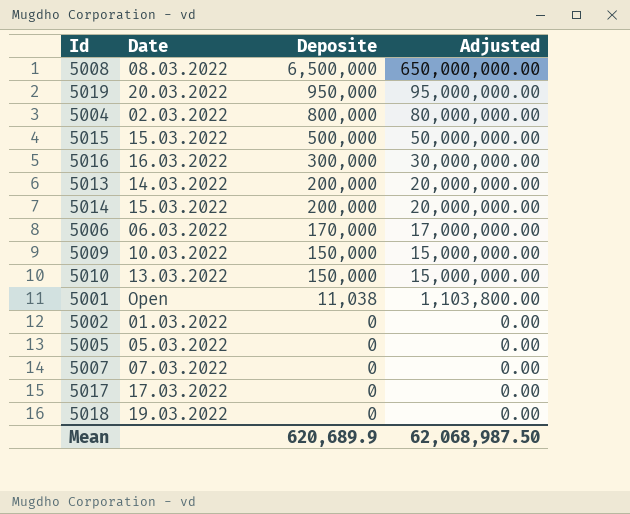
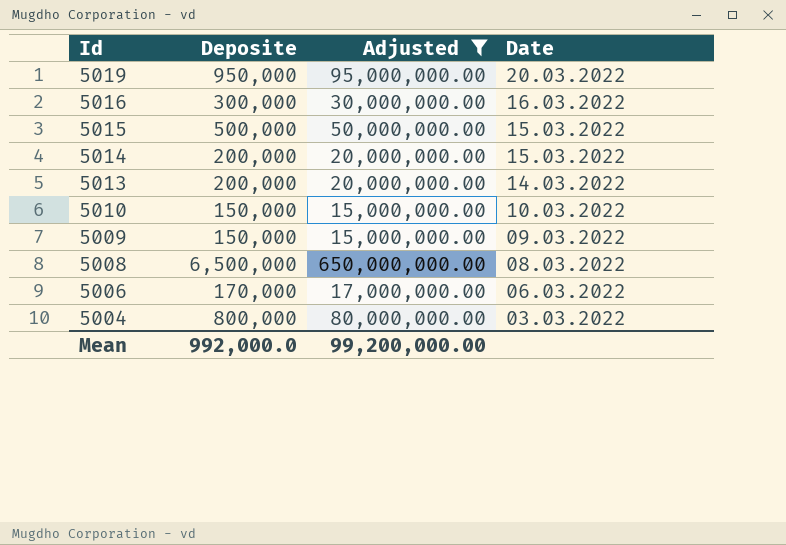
filter: none -> Adjusted >= 15,000,000.00
row order: Deposite descending -> Id descending
column Date | position: 2 -> 4
5010 | Date: 13.03.2022 -> 10.03.2022
5009 | Date: 10.03.2022 -> 09.03.2022
5004 | Date: 02.03.2022 -> 03.03.2022
Mean | Deposite: 620,689.9 -> 992,000.0
Mean | Adjusted: 62,068,987.50 -> 99,200,000.00

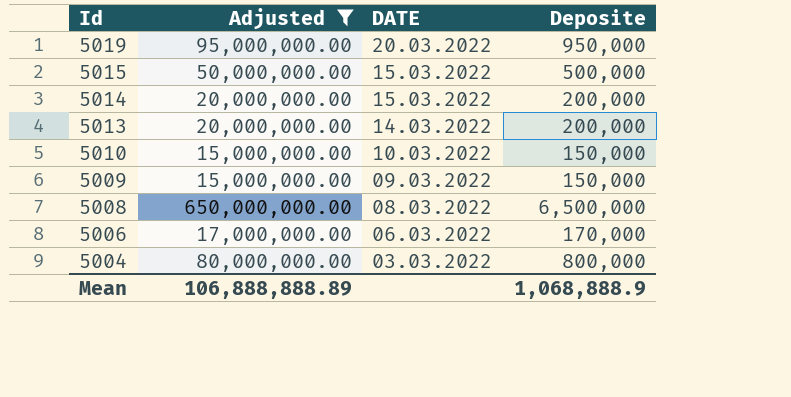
column name: Date -> DATE
column Deposite | position: 2 -> 4
row 5016: 300,000 | 30,000,000.00 | 16.03.2022 -> none
Mean | Adjusted: 99,200,000.00 -> 106,888,888.89
Mean | Deposite: 992,000.0 -> 1,068,888.9

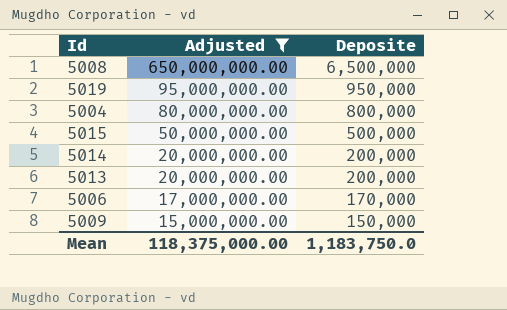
row order: Id descending -> Adjusted descending
column DATE | position: 3 -> none
row 5010: 15,000,000.00 | 10.03.2022 | 150,000 -> none
Mean | Adjusted: 106,888,888.89 -> 118,375,000.00
Mean | Deposite: 1,068,888.9 -> 1,183,750.0

